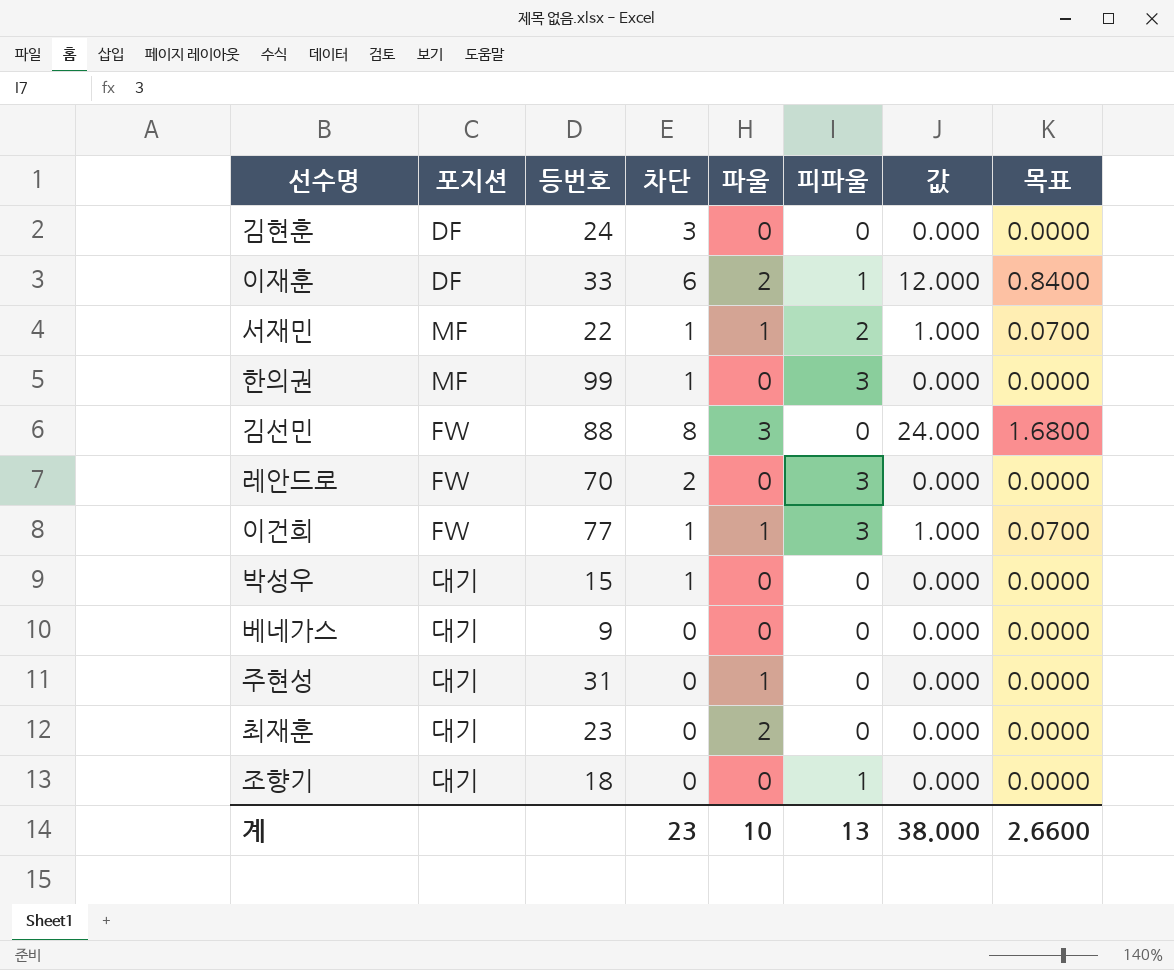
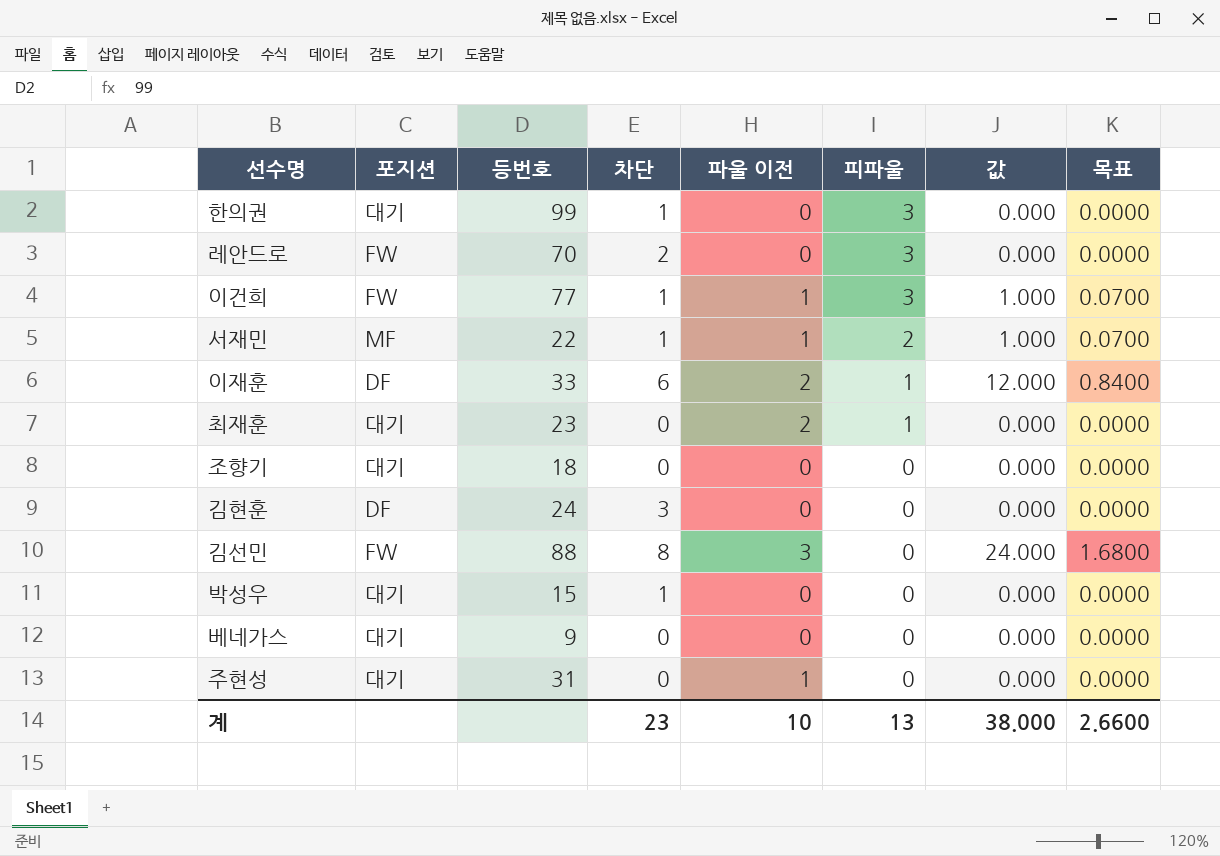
row order: none -> 피파울 descending
column name: 파울 -> 파울 이전
한의권 | 포지션: MF -> 대기
최재훈 | 피파울: 0 -> 1
조향기 | 피파울: 1 -> 0

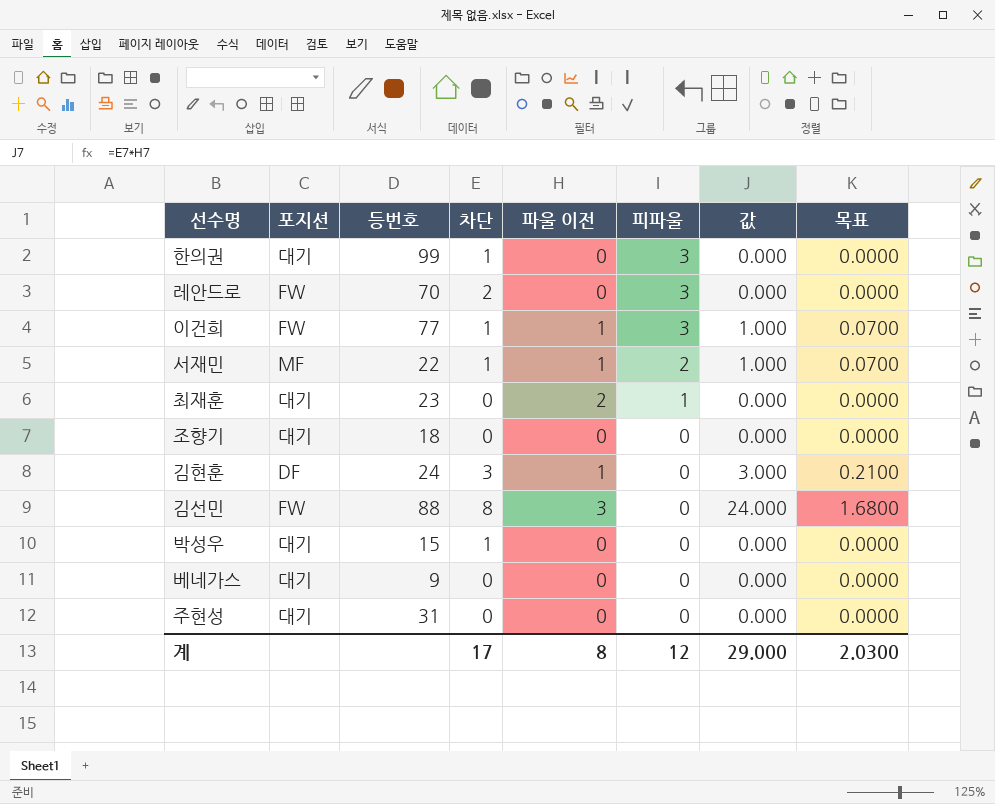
row 이재훈: DF | 33 | 6 | 2 | 1 | 12.000 | 0.8400 -> none
김현훈 | 파울 이전: 0 -> 1
김현훈 | 값: 0.000 -> 3.000
김현훈 | 목표: 0.0000 -> 0.2100
주현성 | 파울 이전: 1 -> 0
계 | 차단: 23 -> 17
계 | 파울 이전: 10 -> 8
계 | 피파울: 13 -> 12
계 | 값: 38.000 -> 29.000
계 | 목표: 2.6600 -> 2.0300

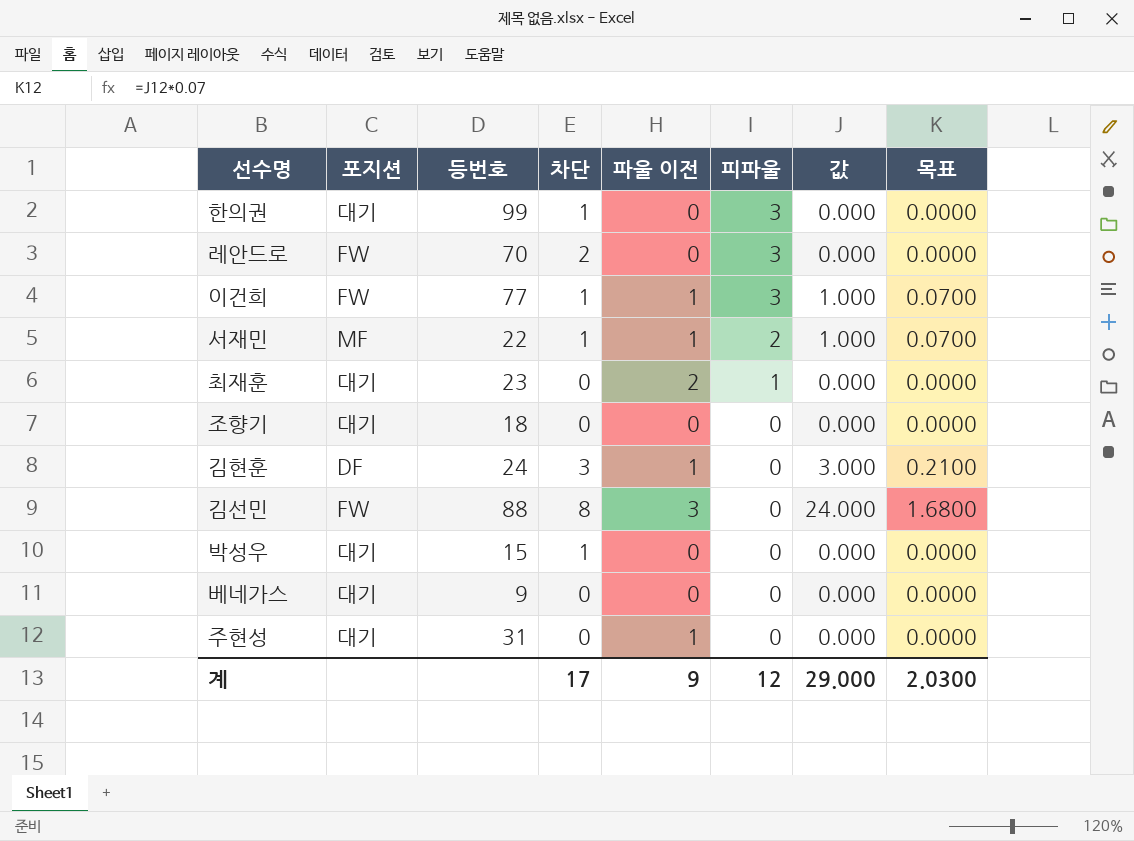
주현성 | 파울 이전: 0 -> 1
계 | 파울 이전: 8 -> 9

